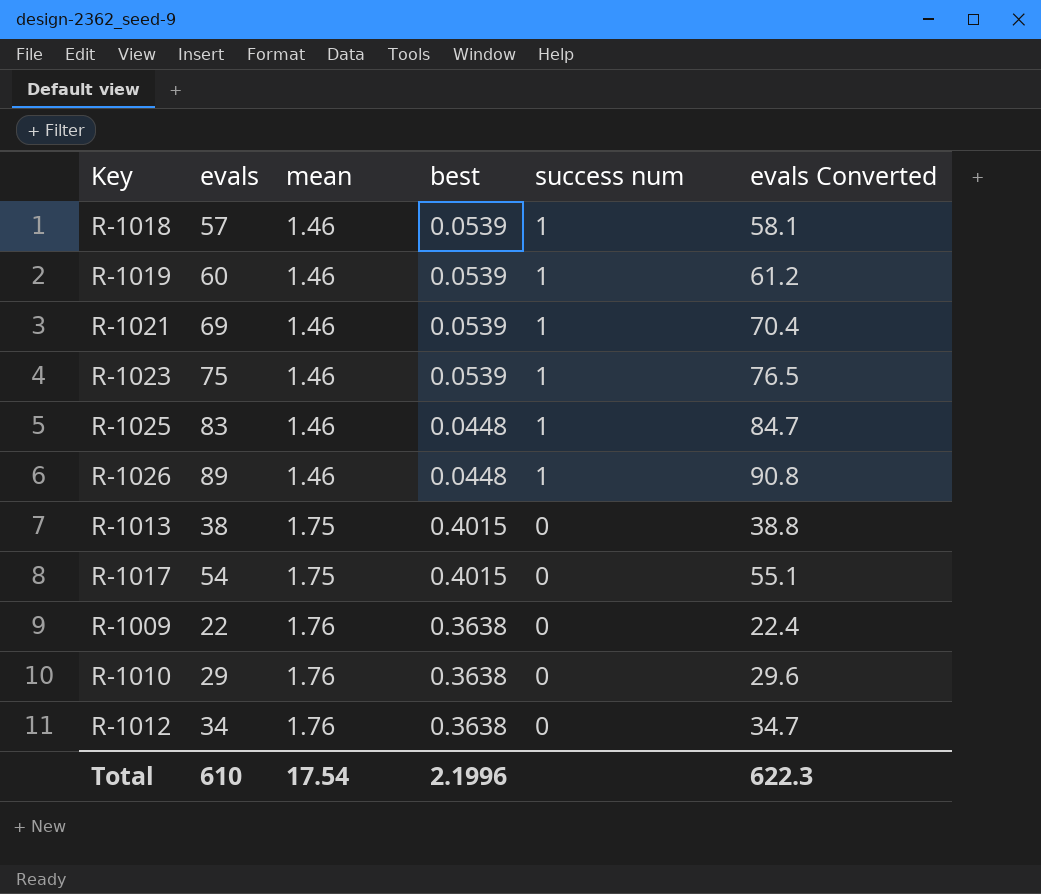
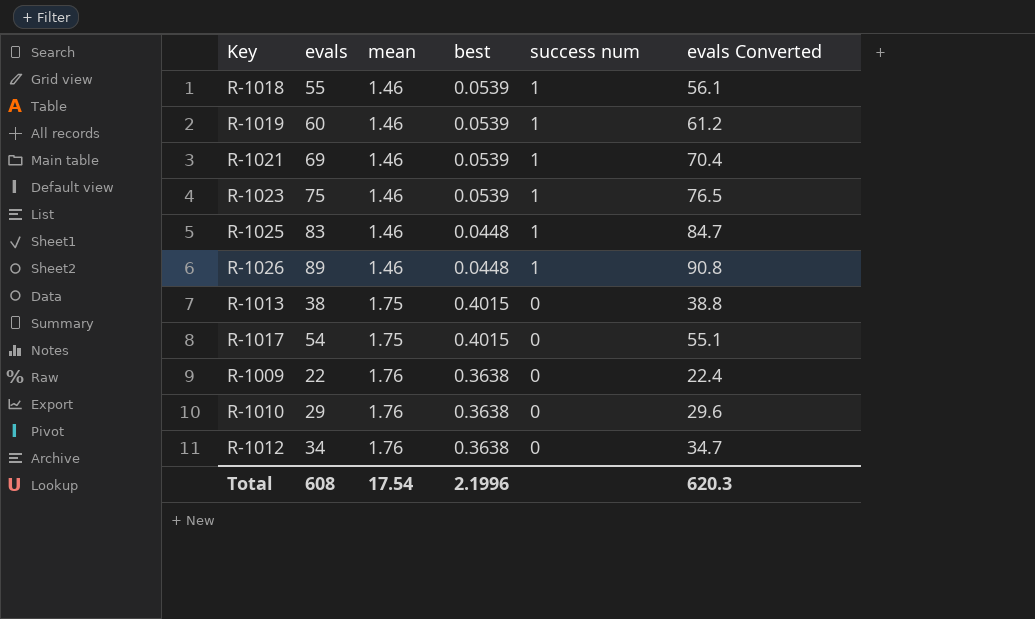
R-1018 | evals: 57 -> 55
R-1018 | evals Converted: 58.1 -> 56.1
Total | evals: 610 -> 608
Total | evals Converted: 622.3 -> 620.3

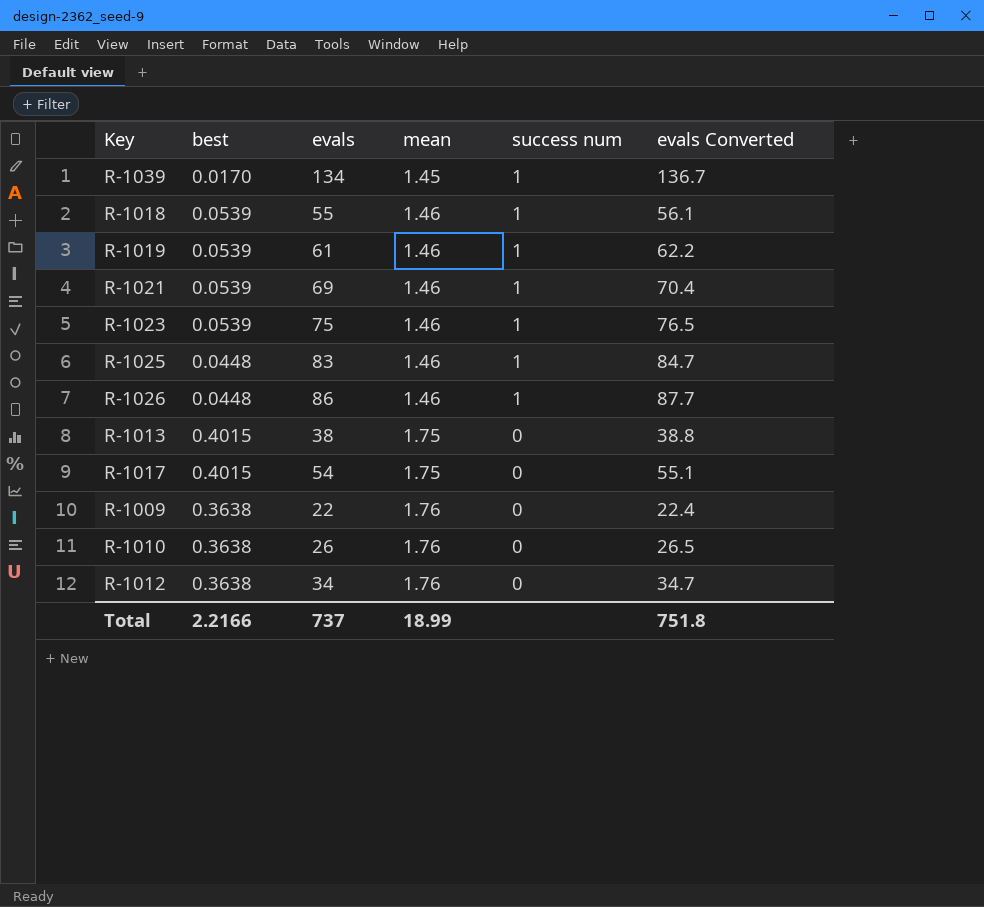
column best | position: 4 -> 2
row R-1039: none -> 0.0170 | 134 | 1.45 | 1 | 136.7
R-1019 | evals: 60 -> 61
R-1019 | evals Converted: 61.2 -> 62.2
R-1026 | evals: 89 -> 86
R-1026 | evals Converted: 90.8 -> 87.7
R-1010 | evals: 29 -> 26
R-1010 | evals Converted: 29.6 -> 26.5
Total | best: 2.1996 -> 2.2166
Total | evals: 608 -> 737
Total | mean: 17.54 -> 18.99
Total | evals Converted: 620.3 -> 751.8

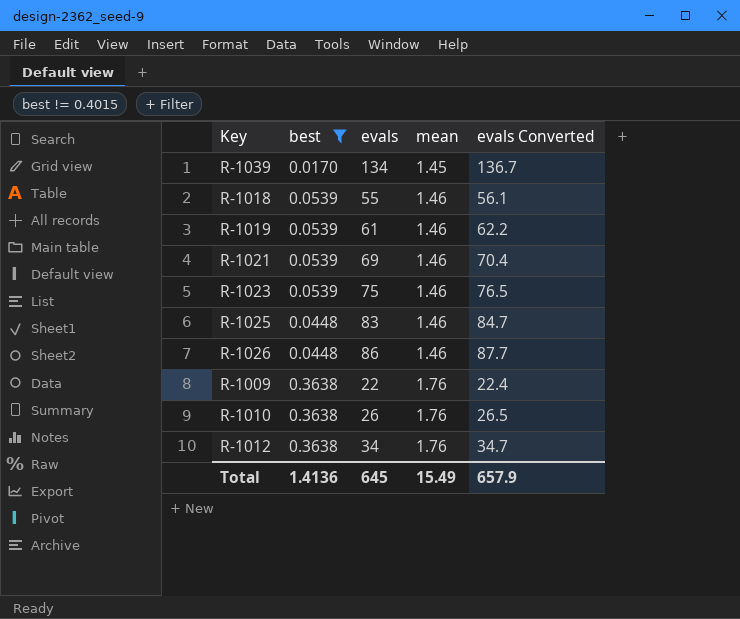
filter: none -> best != 0.4015
column success num | position: 5 -> none
Total | best: 2.2166 -> 1.4136
Total | evals: 737 -> 645
Total | mean: 18.99 -> 15.49
Total | evals Converted: 751.8 -> 657.9

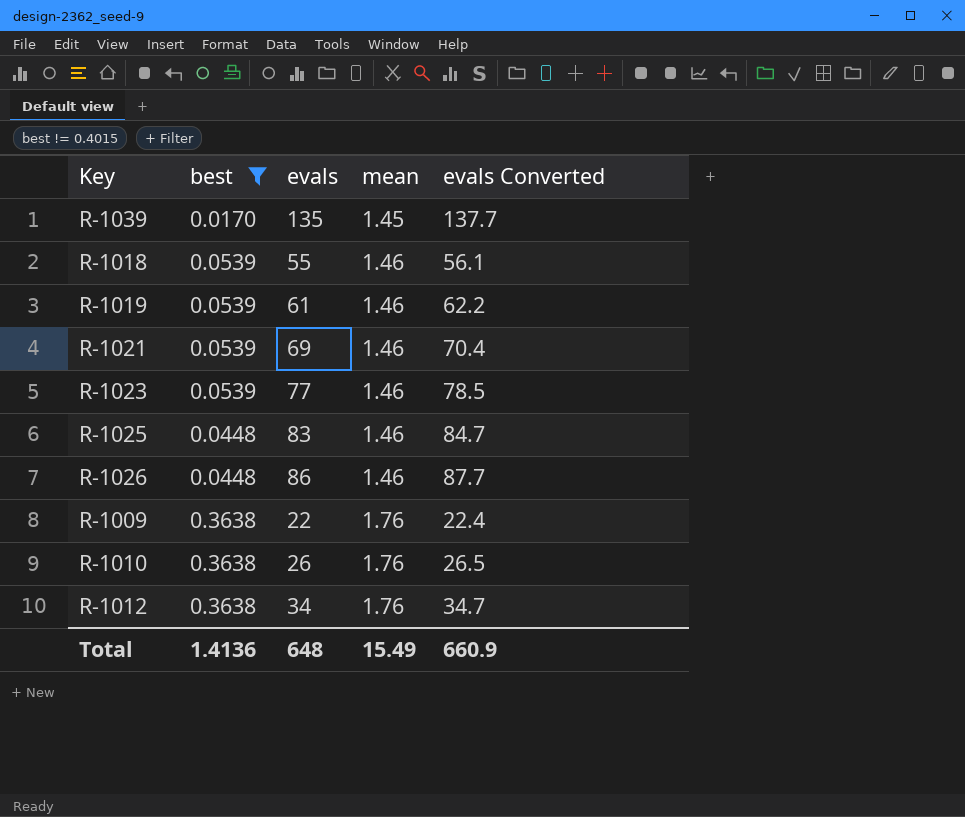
R-1039 | evals: 134 -> 135
R-1039 | evals Converted: 136.7 -> 137.7
R-1023 | evals: 75 -> 77
R-1023 | evals Converted: 76.5 -> 78.5
Total | evals: 645 -> 648
Total | evals Converted: 657.9 -> 660.9

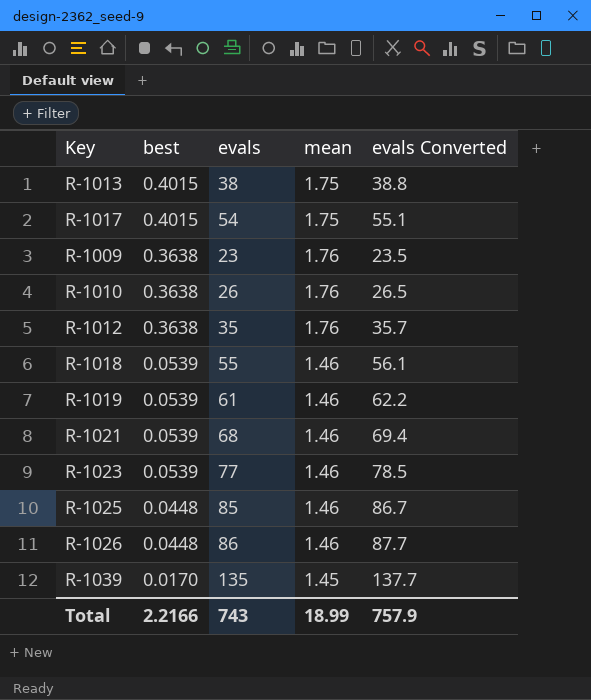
filter: best != 0.4015 -> none
row order: mean ascending -> best descending
R-1009 | evals: 22 -> 23
R-1009 | evals Converted: 22.4 -> 23.5
R-1012 | evals: 34 -> 35
R-1012 | evals Converted: 34.7 -> 35.7
R-1021 | evals: 69 -> 68
R-1021 | evals Converted: 70.4 -> 69.4
R-1025 | evals: 83 -> 85
R-1025 | evals Converted: 84.7 -> 86.7
Total | best: 1.4136 -> 2.2166
Total | evals: 648 -> 743
Total | mean: 15.49 -> 18.99
Total | evals Converted: 660.9 -> 757.9

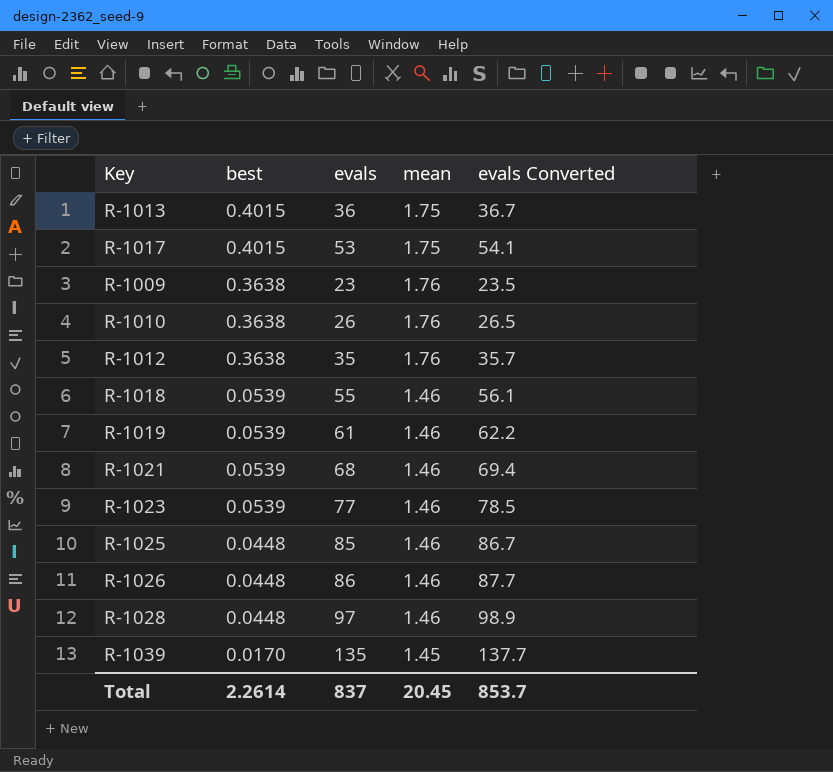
R-1013 | evals: 38 -> 36
R-1013 | evals Converted: 38.8 -> 36.7
R-1017 | evals: 54 -> 53
R-1017 | evals Converted: 55.1 -> 54.1
row R-1028: none -> 0.0448 | 97 | 1.46 | 98.9
Total | best: 2.2166 -> 2.2614
Total | evals: 743 -> 837
Total | mean: 18.99 -> 20.45
Total | evals Converted: 757.9 -> 853.7

